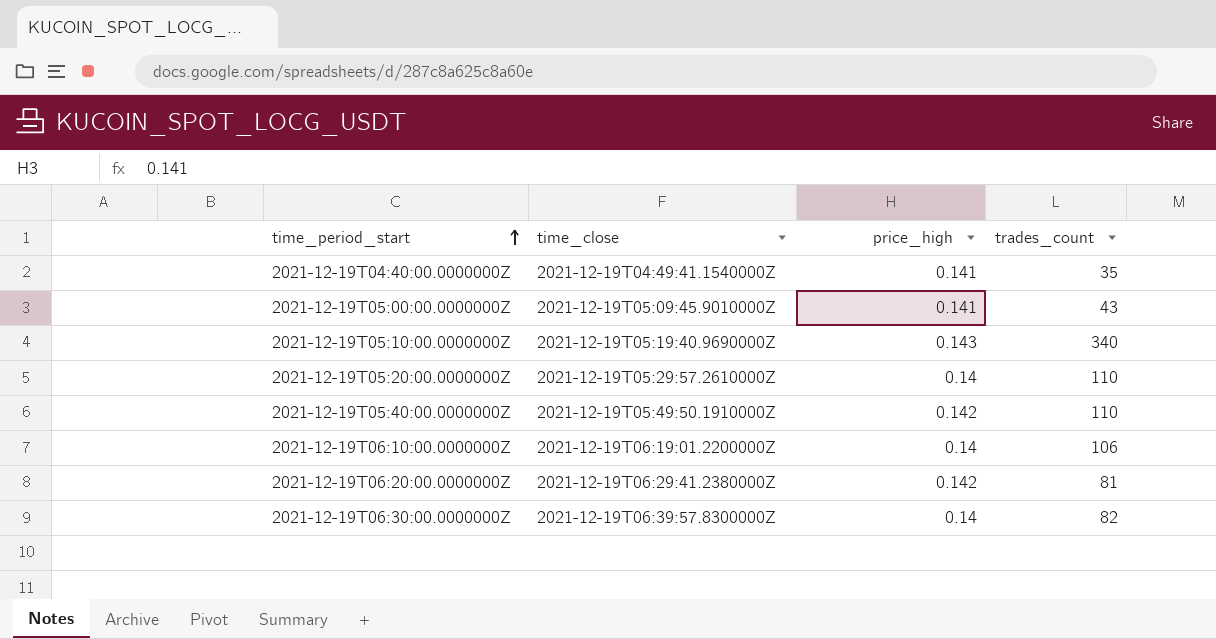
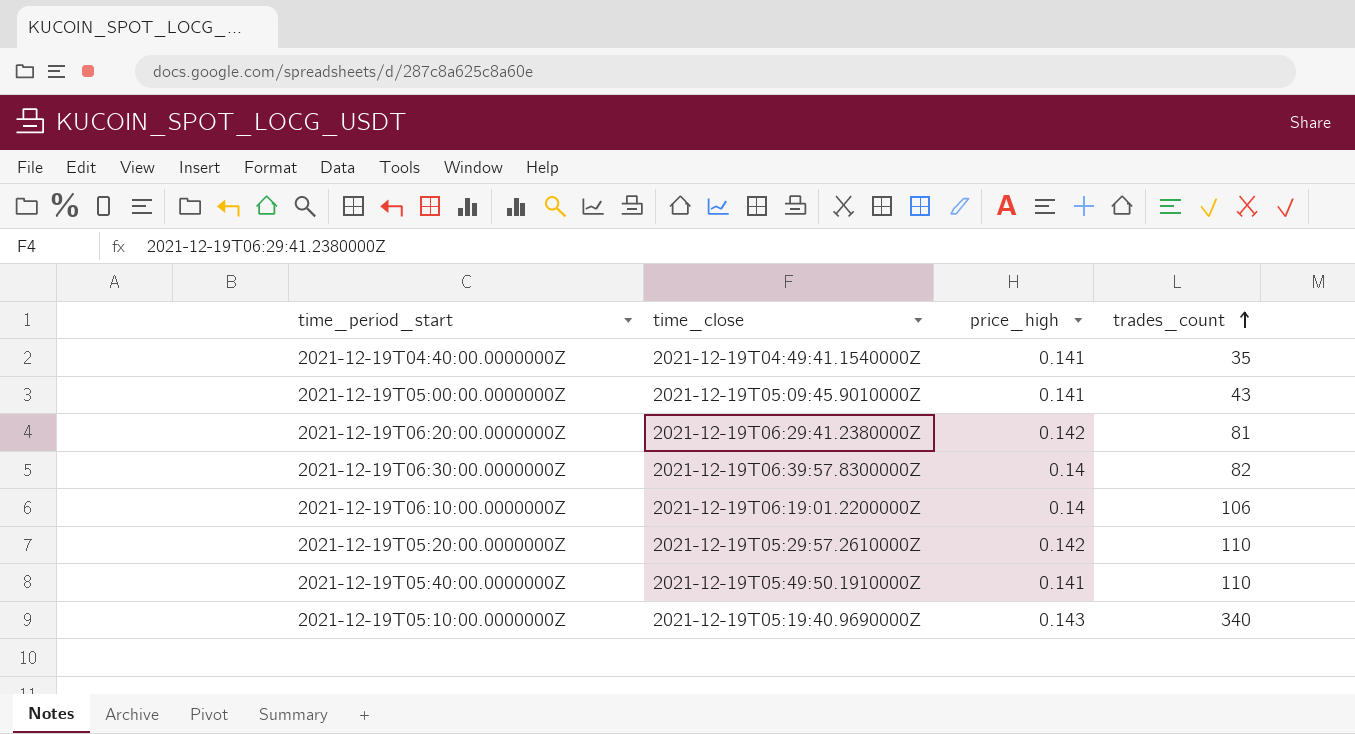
row order: time_period_start ascending -> trades_count ascending
2021-12-19T05:20:00.0000000Z | price_high: 0.14 -> 0.142
2021-12-19T05:40:00.0000000Z | price_high: 0.142 -> 0.141

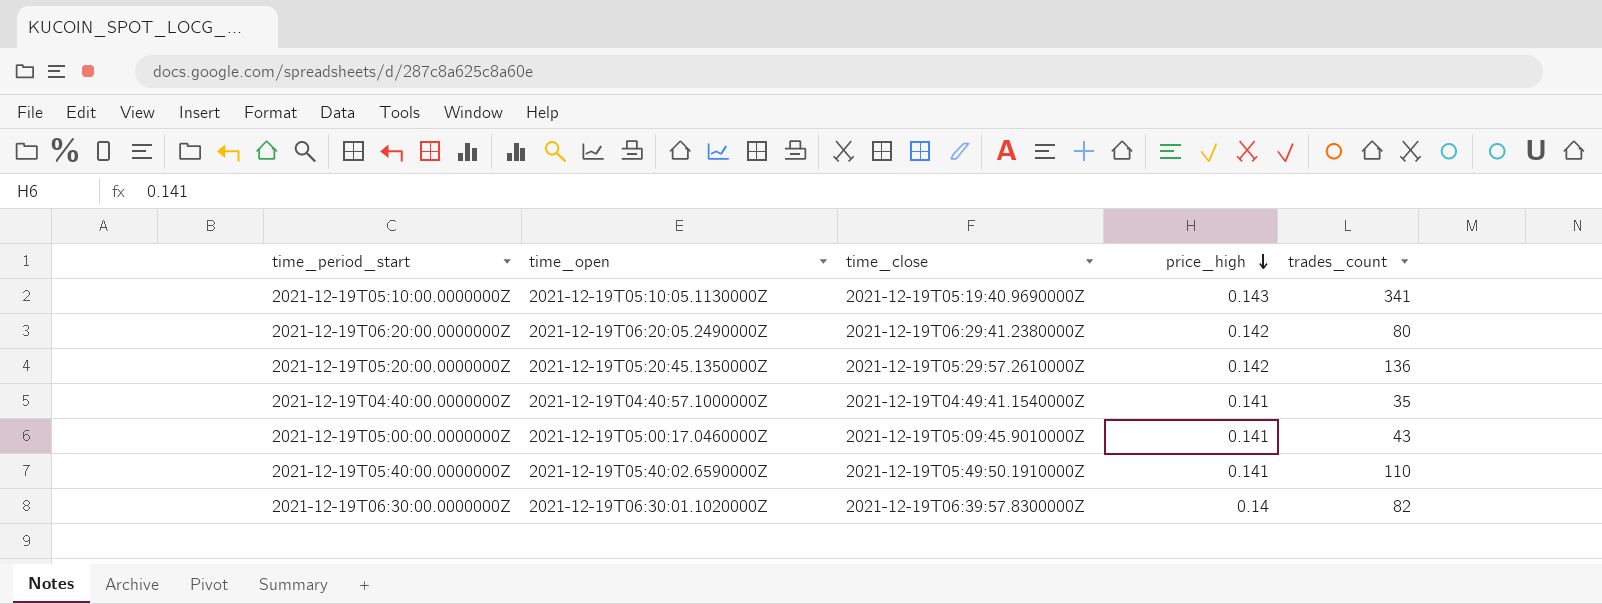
row order: trades_count ascending -> price_high descending
column time_open | position: none -> 2
row 2021-12-19T06:10:00.0000000Z: 2021-12-19T06:19:01.2200000Z | 0.14 | 106 -> none
2021-12-19T05:10:00.0000000Z | trades_count: 340 -> 341
2021-12-19T06:20:00.0000000Z | trades_count: 81 -> 80
2021-12-19T05:20:00.0000000Z | trades_count: 110 -> 136

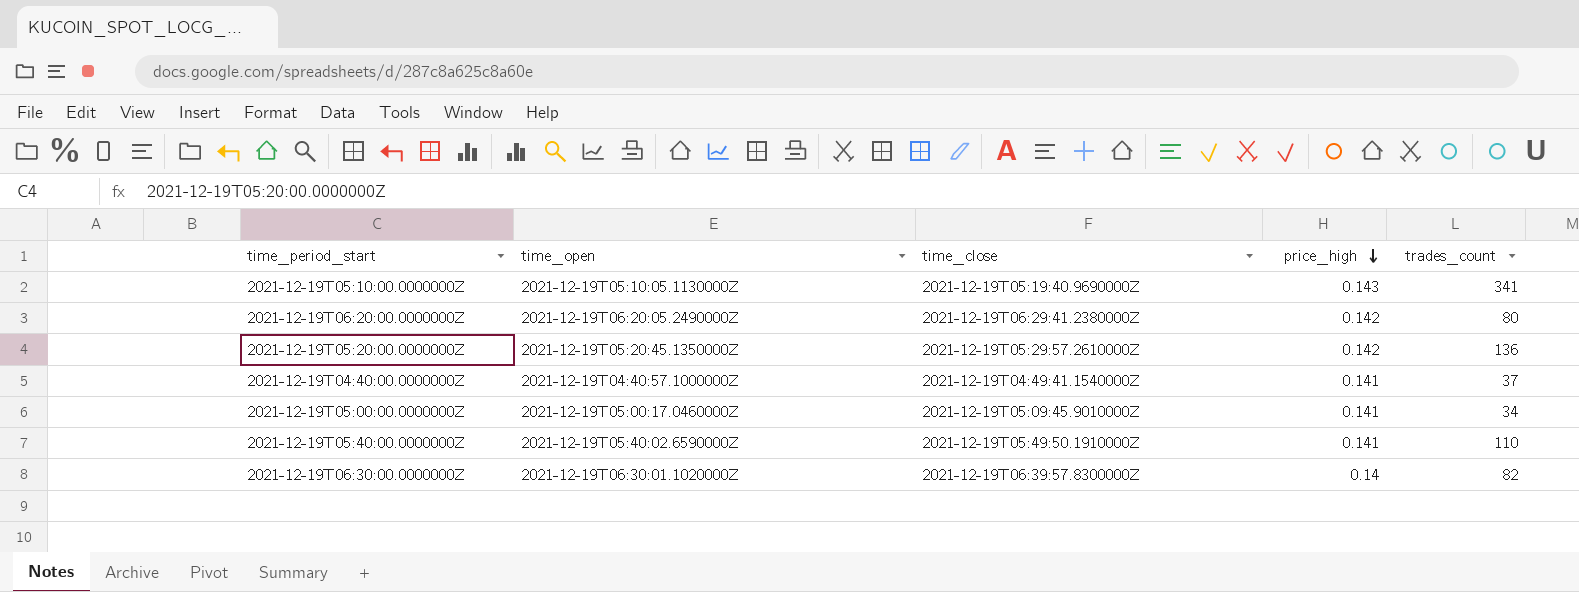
2021-12-19T04:40:00.0000000Z | trades_count: 35 -> 37
2021-12-19T05:00:00.0000000Z | trades_count: 43 -> 34

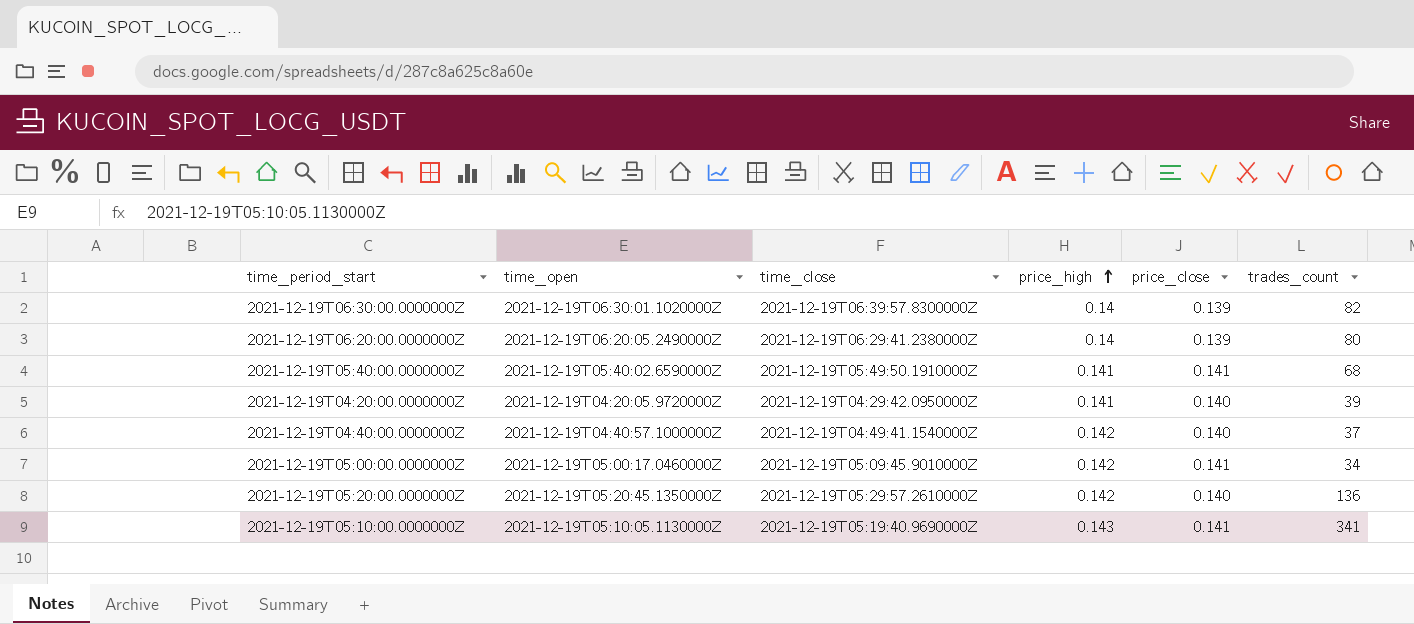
row order: price_high descending -> price_high ascending
column price_close | position: none -> 5
2021-12-19T06:20:00.0000000Z | price_high: 0.142 -> 0.14
2021-12-19T05:40:00.0000000Z | trades_count: 110 -> 68
row 2021-12-19T04:20:00.0000000Z: none -> 2021-12-19T04:20:05.9720000Z | 2021-12-19T04:29:42.0950000Z | 0.141 | 0.140 | 39
2021-12-19T04:40:00.0000000Z | price_high: 0.141 -> 0.142
2021-12-19T05:00:00.0000000Z | price_high: 0.141 -> 0.142

